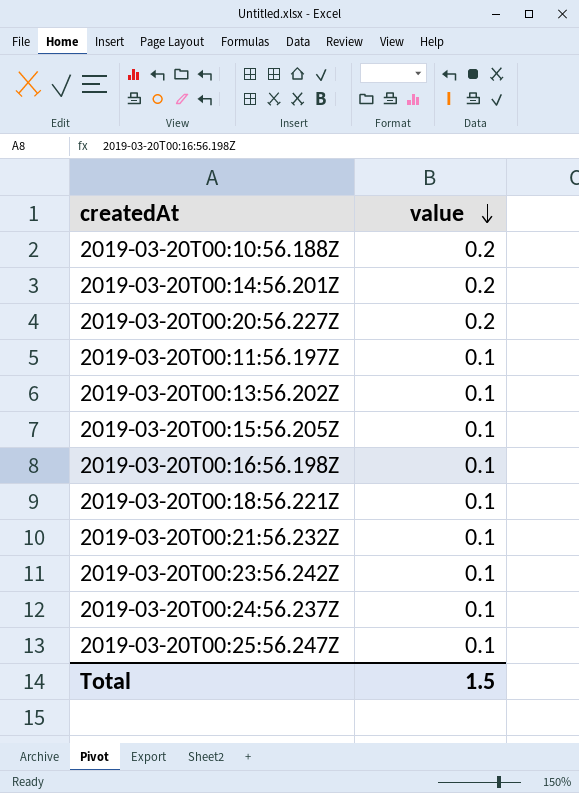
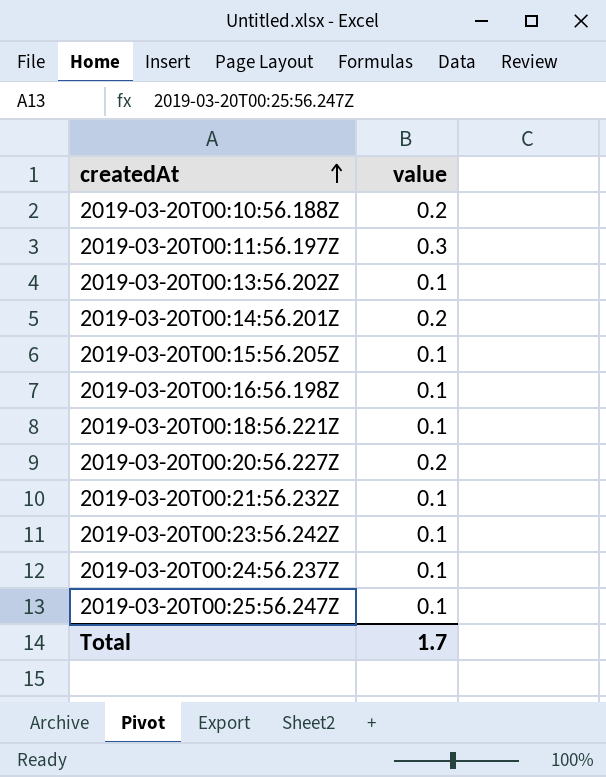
row order: value descending -> createdAt ascending
2019-03-20T00:11:56.197Z | value: 0.1 -> 0.3
Total | value: 1.5 -> 1.7

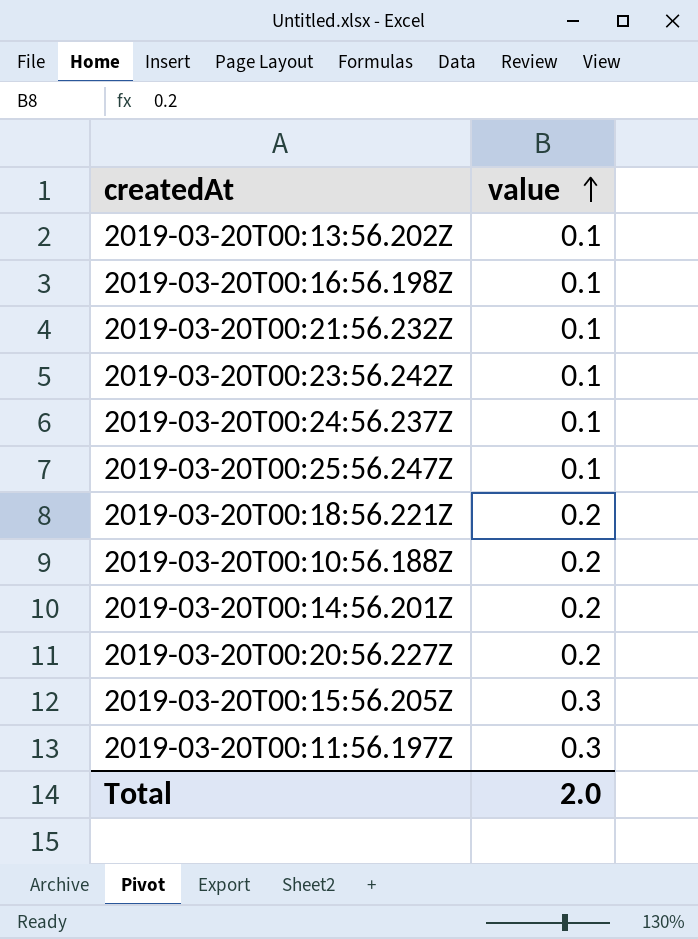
row order: createdAt ascending -> value ascending
2019-03-20T00:18:56.221Z | value: 0.1 -> 0.2
2019-03-20T00:15:56.205Z | value: 0.1 -> 0.3
Total | value: 1.7 -> 2.0

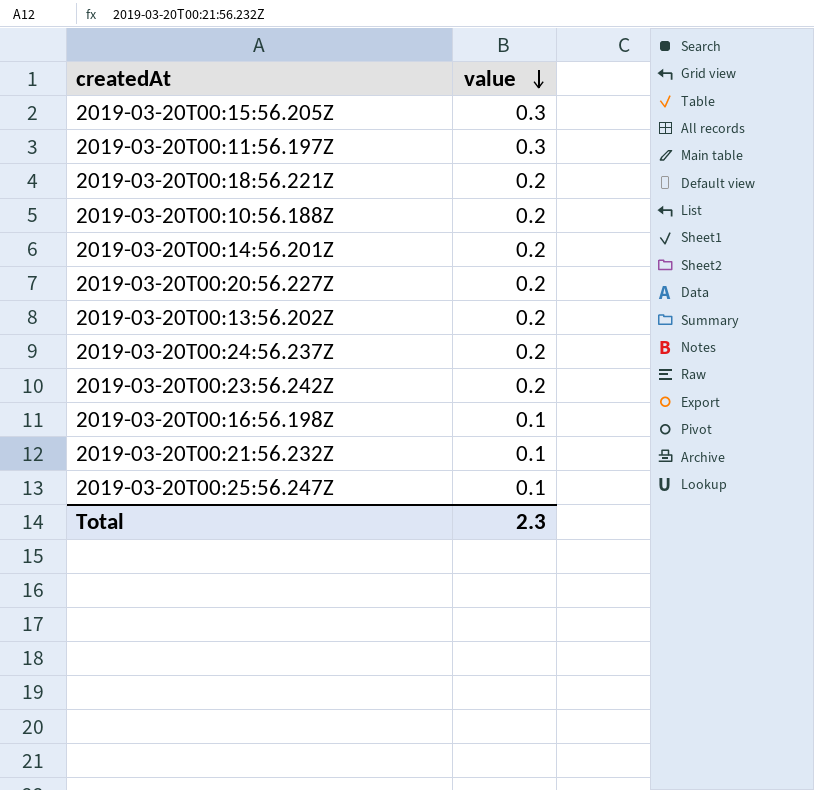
row order: value ascending -> value descending
2019-03-20T00:13:56.202Z | value: 0.1 -> 0.2
2019-03-20T00:24:56.237Z | value: 0.1 -> 0.2
2019-03-20T00:23:56.242Z | value: 0.1 -> 0.2
Total | value: 2.0 -> 2.3

